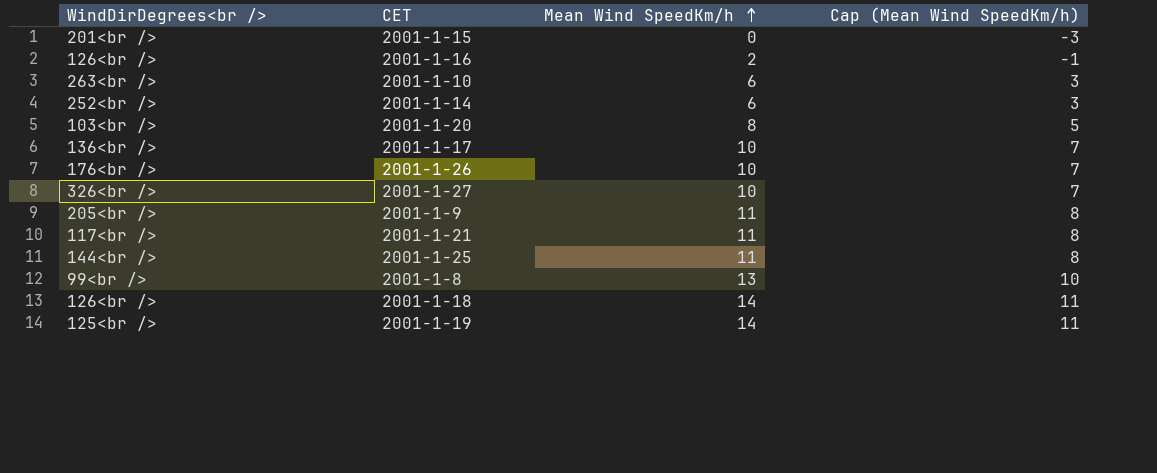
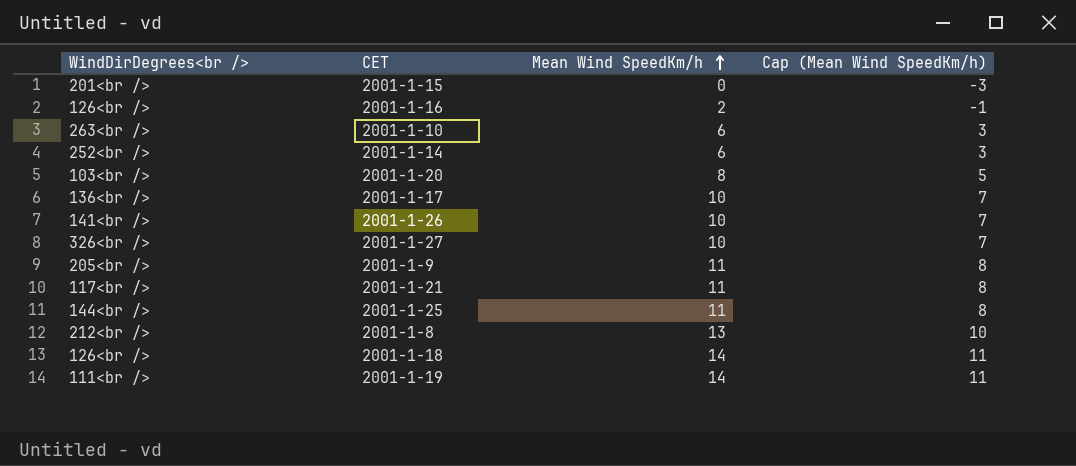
2001-1-26 | WindDirDegrees<br />: 176<br /> -> 141<br />
2001-1-8 | WindDirDegrees<br />: 99<br /> -> 212<br />
2001-1-19 | WindDirDegrees<br />: 125<br /> -> 111<br />

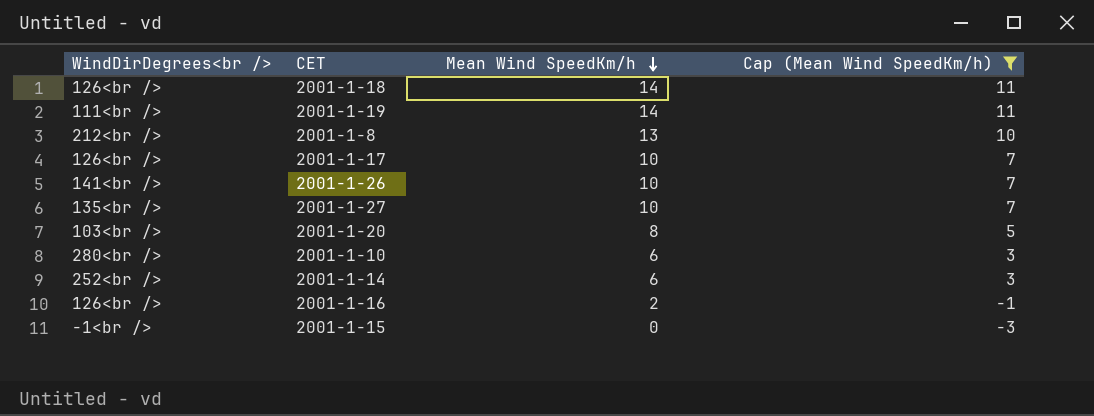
filter: none -> Cap (Mean Wind SpeedKm/h) != 8
row order: Mean Wind SpeedKm/h ascending -> Mean Wind SpeedKm/h descending
2001-1-17 | WindDirDegrees<br />: 136<br /> -> 126<br />
2001-1-27 | WindDirDegrees<br />: 326<br /> -> 135<br />
2001-1-10 | WindDirDegrees<br />: 263<br /> -> 280<br />
2001-1-15 | WindDirDegrees<br />: 201<br /> -> -1<br />

